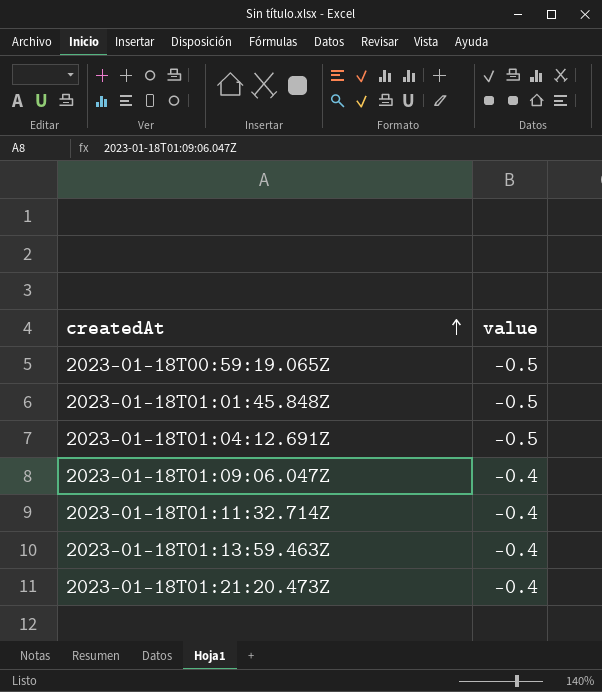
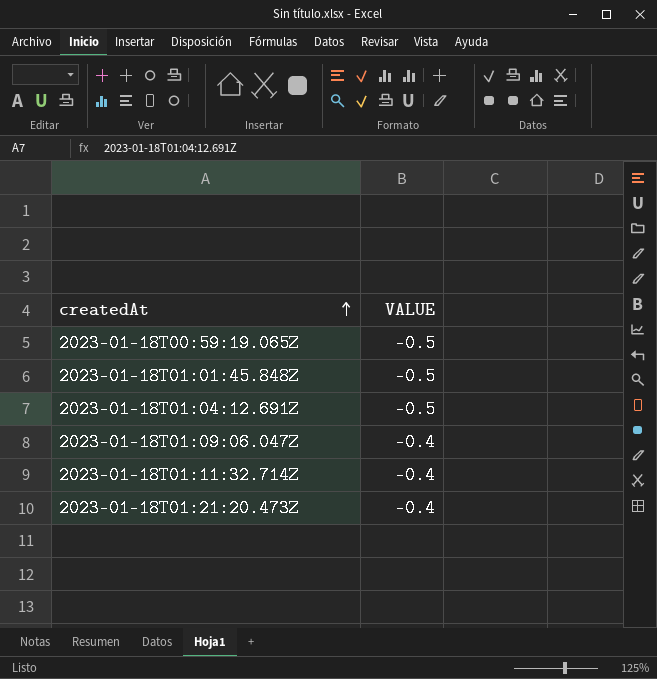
column name: value -> VALUE
row 2023-01-18T01:13:59.463Z: -0.4 -> none

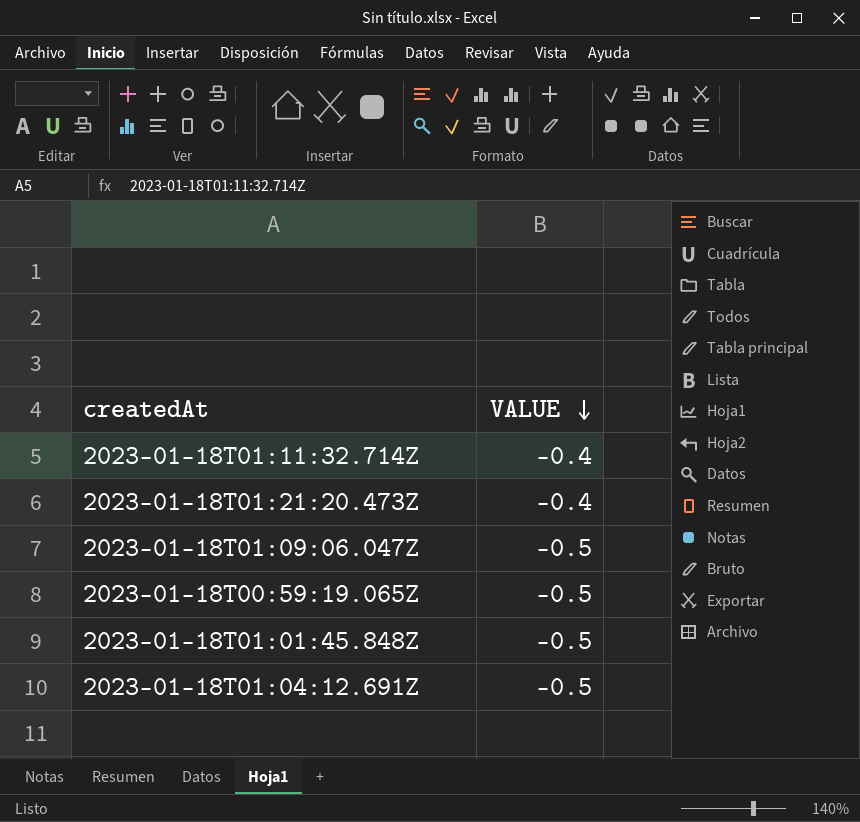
row order: createdAt ascending -> VALUE descending
2023-01-18T01:09:06.047Z | VALUE: -0.4 -> -0.5

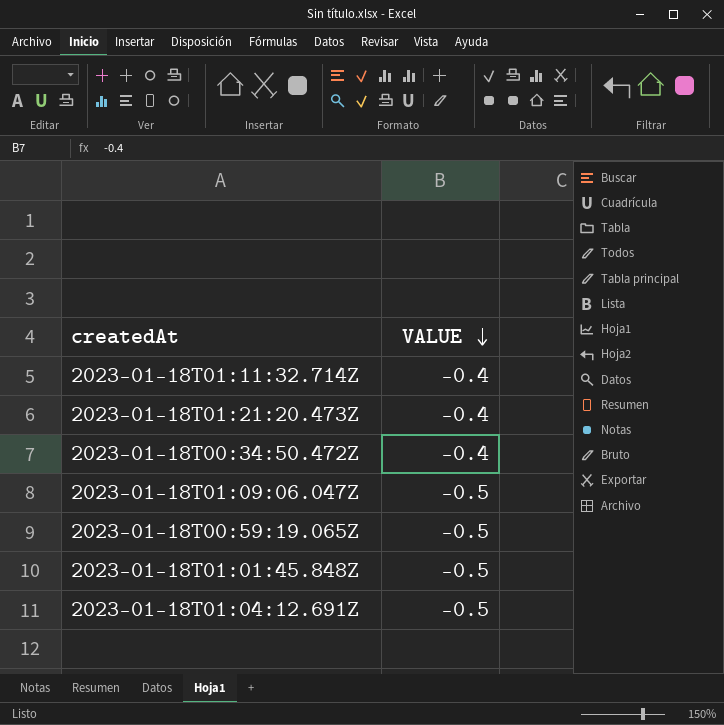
row 2023-01-18T00:34:50.472Z: none -> -0.4

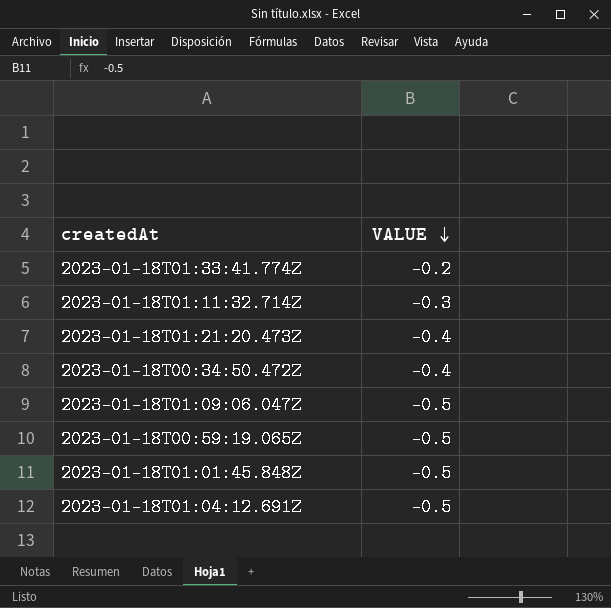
row 2023-01-18T01:33:41.774Z: none -> -0.2
2023-01-18T01:11:32.714Z | VALUE: -0.4 -> -0.3

